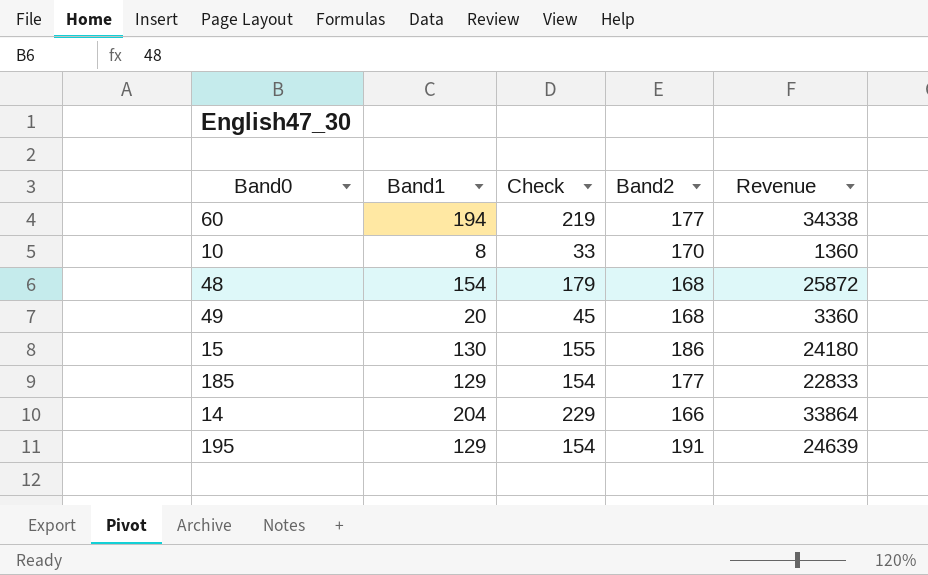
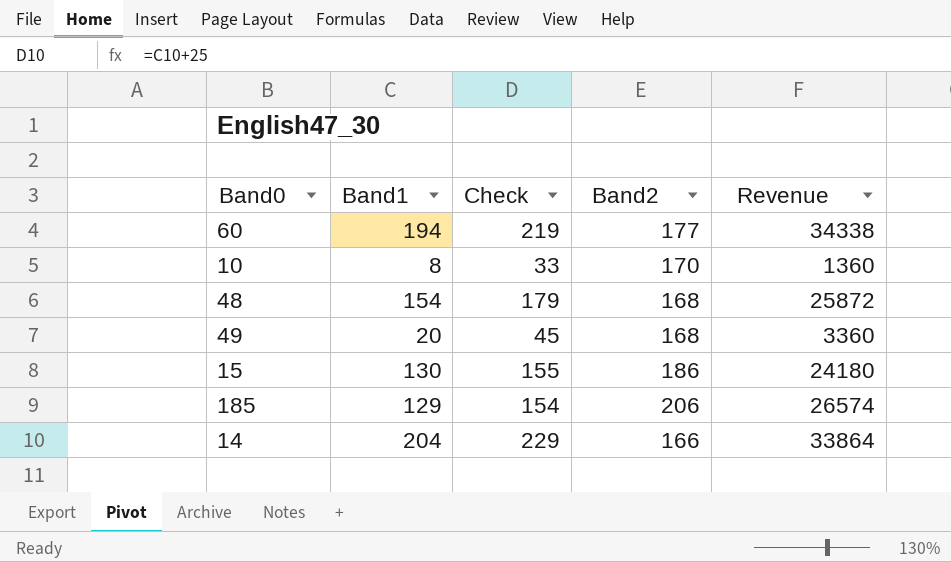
row 195: 129 | 154 | 191 | 24639 -> none
185 | Band2: 177 -> 206
185 | Revenue: 22833 -> 26574

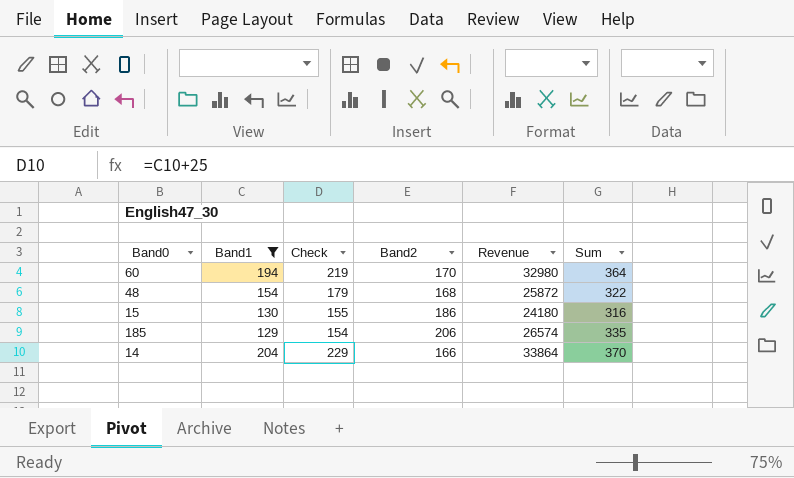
filter: none -> Band1 >= 129
column Sum | formula: none -> [Band1] + [Band2]
60 | Band2: 177 -> 170
60 | Revenue: 34338 -> 32980

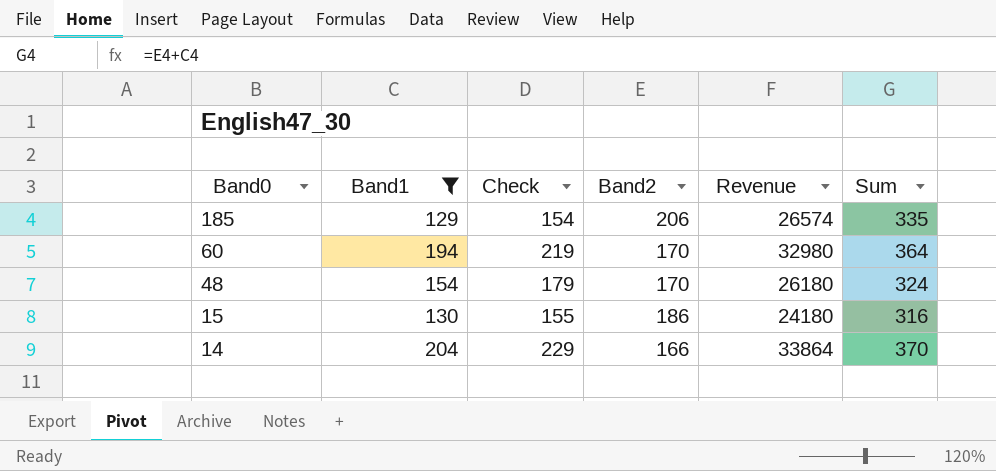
row order: none -> Band0 descending
48 | Band2: 168 -> 170
48 | Revenue: 25872 -> 26180
48 | Sum: 322 -> 324

